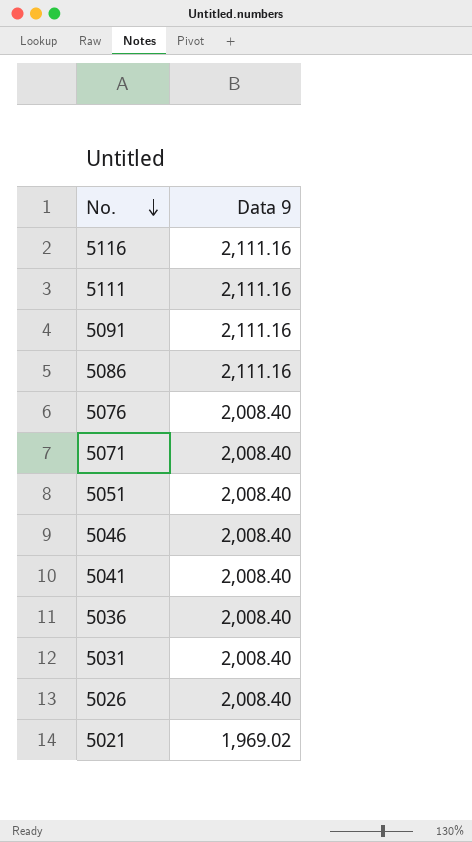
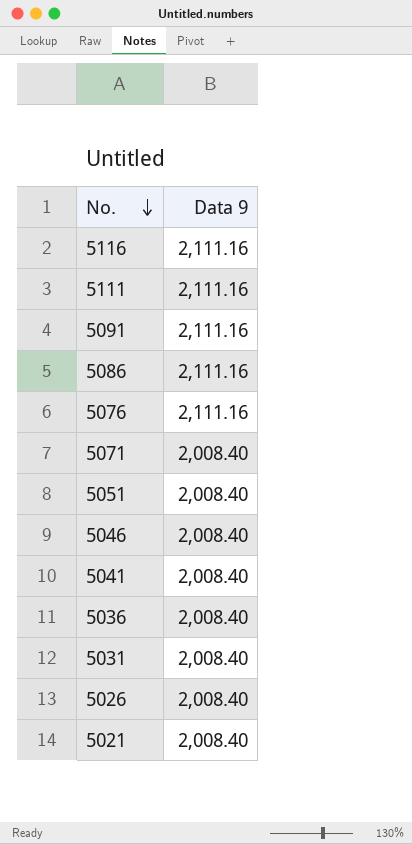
5076 | Data 9: 2,008.40 -> 2,111.16
5021 | Data 9: 1,969.02 -> 2,008.40

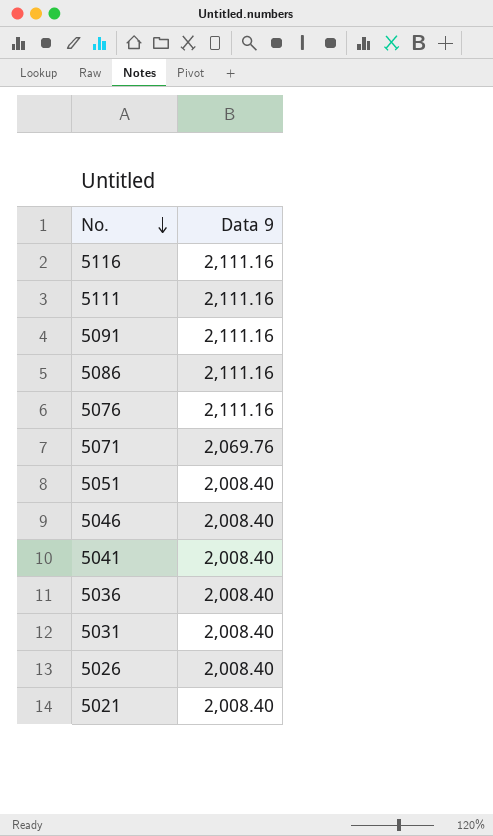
5071 | Data 9: 2,008.40 -> 2,069.76

